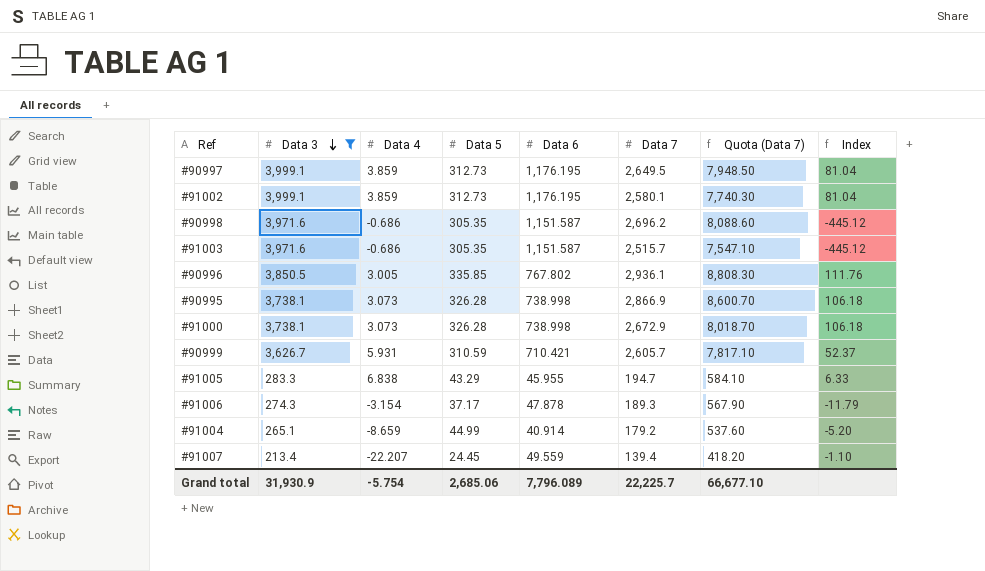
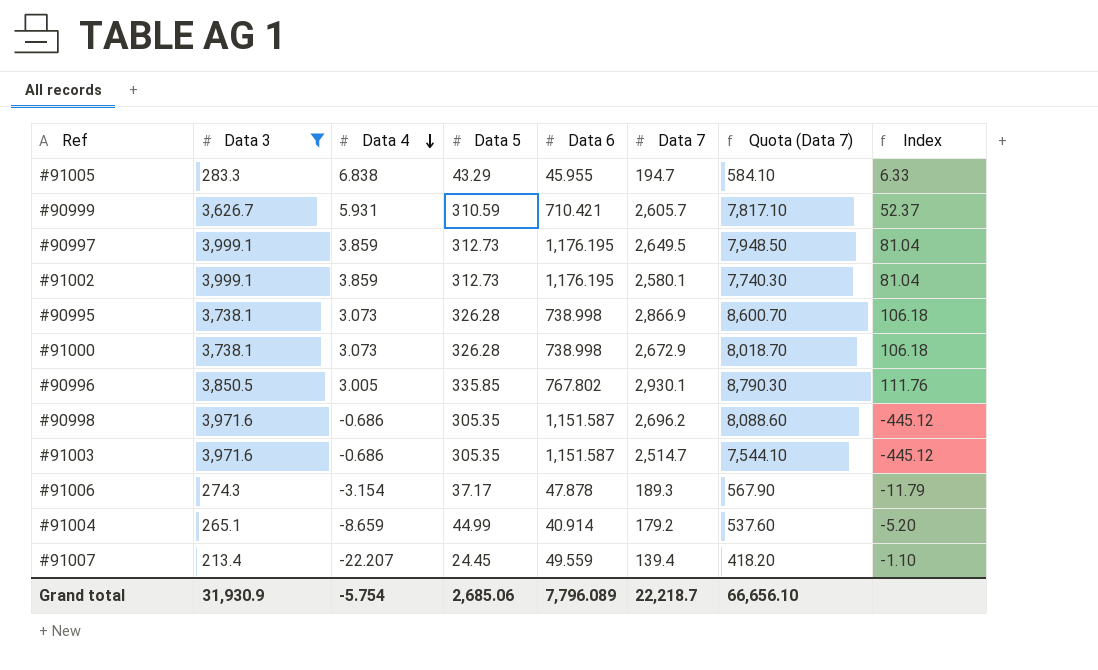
row order: Data 3 descending -> Data 4 descending
#90996 | Data 7: 2,936.1 -> 2,930.1
#90996 | Quota (Data 7): 8,808.30 -> 8,790.30
#91003 | Data 7: 2,515.7 -> 2,514.7
#91003 | Quota (Data 7): 7,547.10 -> 7,544.10
Grand total | Data 7: 22,225.7 -> 22,218.7
Grand total | Quota (Data 7): 66,677.10 -> 66,656.10

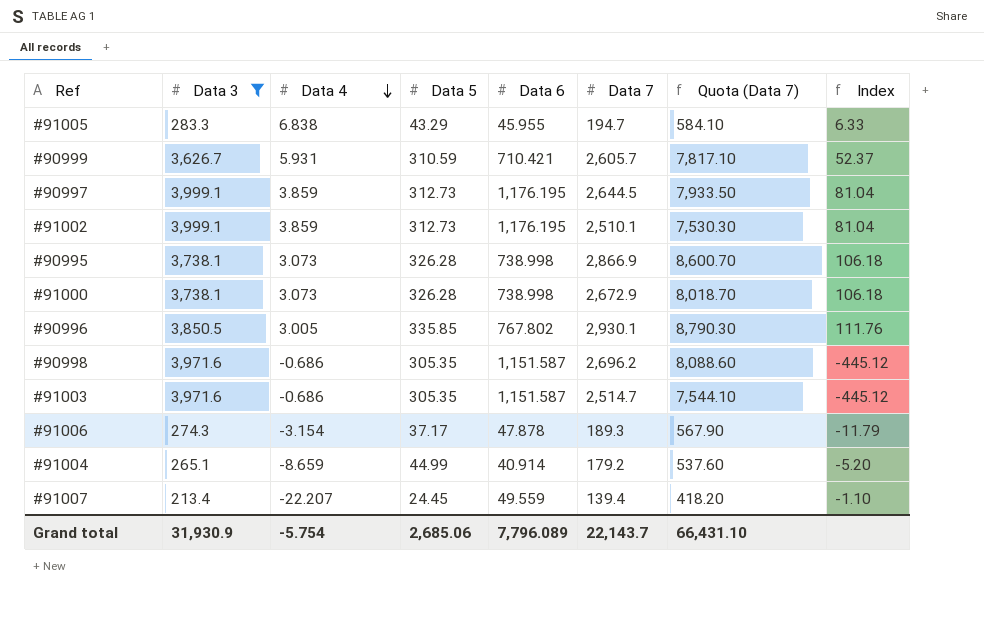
#90997 | Data 7: 2,649.5 -> 2,644.5
#90997 | Quota (Data 7): 7,948.50 -> 7,933.50
#91002 | Data 7: 2,580.1 -> 2,510.1
#91002 | Quota (Data 7): 7,740.30 -> 7,530.30
Grand total | Data 7: 22,218.7 -> 22,143.7
Grand total | Quota (Data 7): 66,656.10 -> 66,431.10

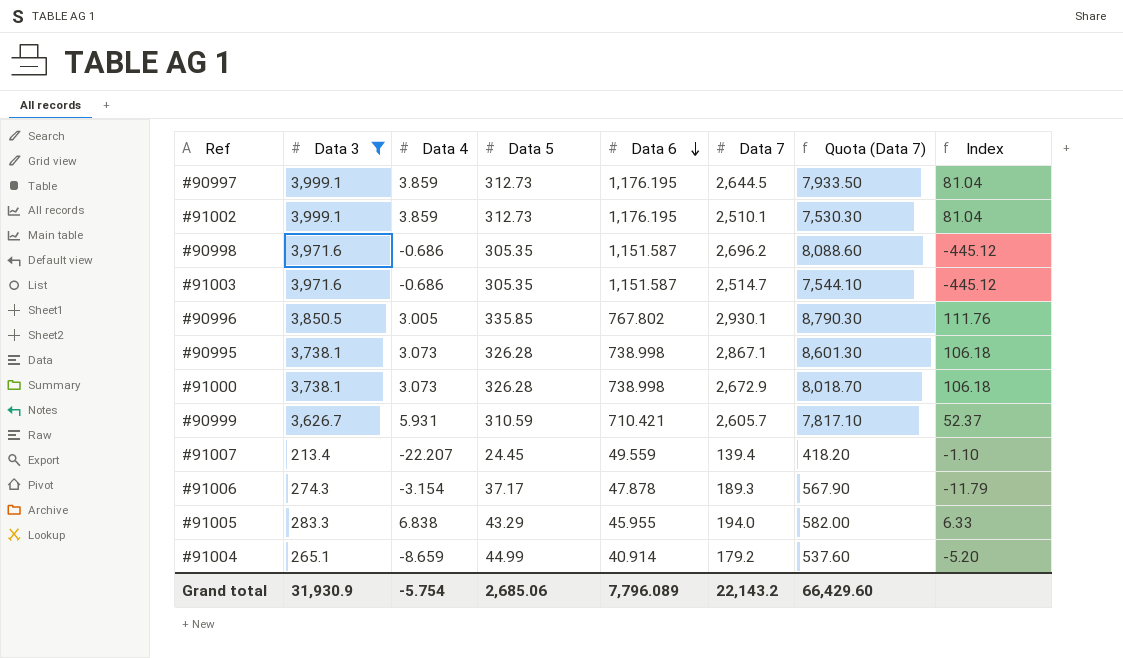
row order: Data 4 descending -> Data 6 descending
#90995 | Data 7: 2,866.9 -> 2,867.1
#90995 | Quota (Data 7): 8,600.70 -> 8,601.30
#91005 | Data 7: 194.7 -> 194.0
#91005 | Quota (Data 7): 584.10 -> 582.00
Grand total | Data 7: 22,143.7 -> 22,143.2
Grand total | Quota (Data 7): 66,431.10 -> 66,429.60

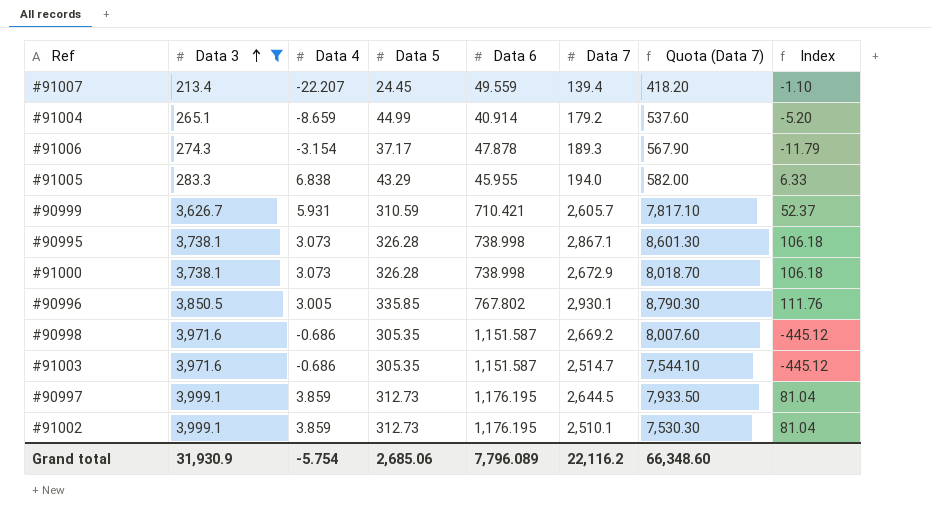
row order: Data 6 descending -> Data 3 ascending
#90998 | Data 7: 2,696.2 -> 2,669.2
#90998 | Quota (Data 7): 8,088.60 -> 8,007.60
Grand total | Data 7: 22,143.2 -> 22,116.2
Grand total | Quota (Data 7): 66,429.60 -> 66,348.60

